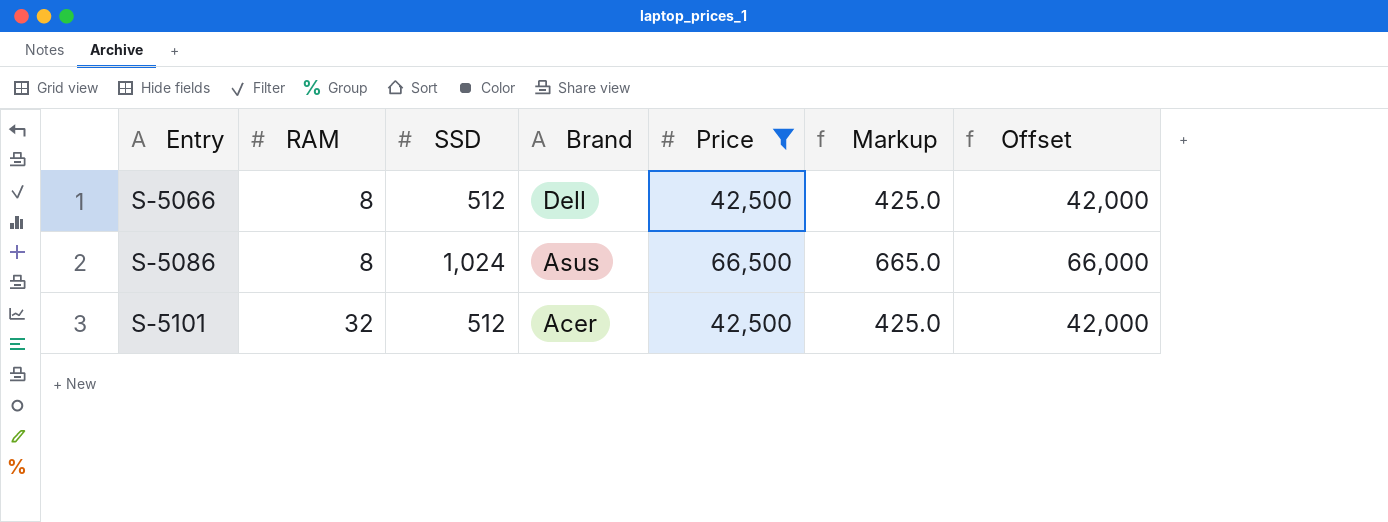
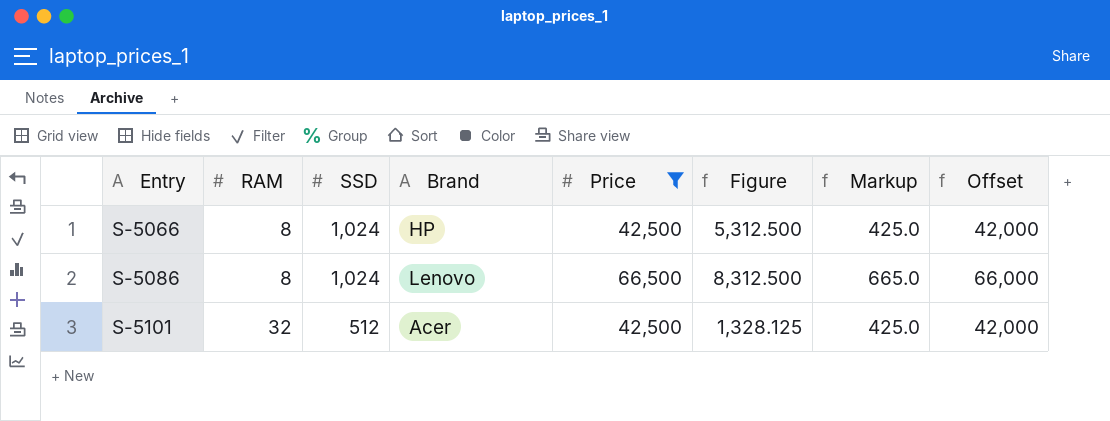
column Figure | formula: none -> [Price] / [RAM]
S-5066 | SSD: 512 -> 1,024
S-5066 | Brand: Dell -> HP
S-5086 | Brand: Asus -> Lenovo

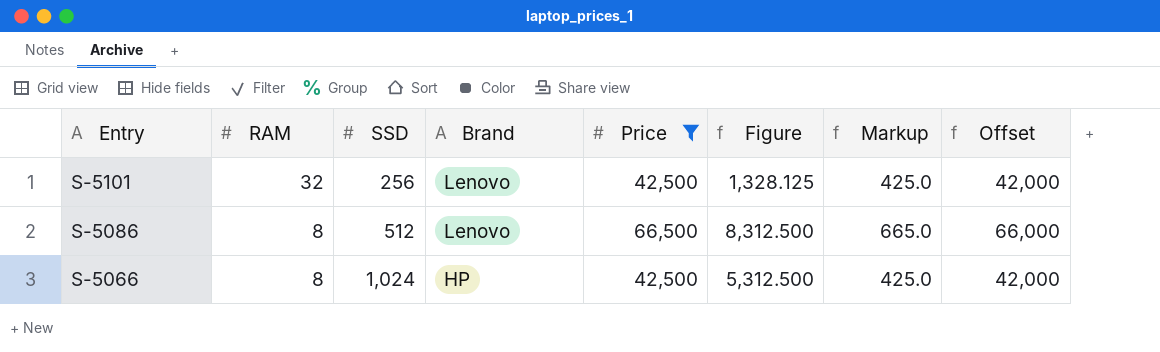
row order: Entry ascending -> Entry descending
S-5101 | SSD: 512 -> 256
S-5101 | Brand: Acer -> Lenovo
S-5086 | SSD: 1,024 -> 512

